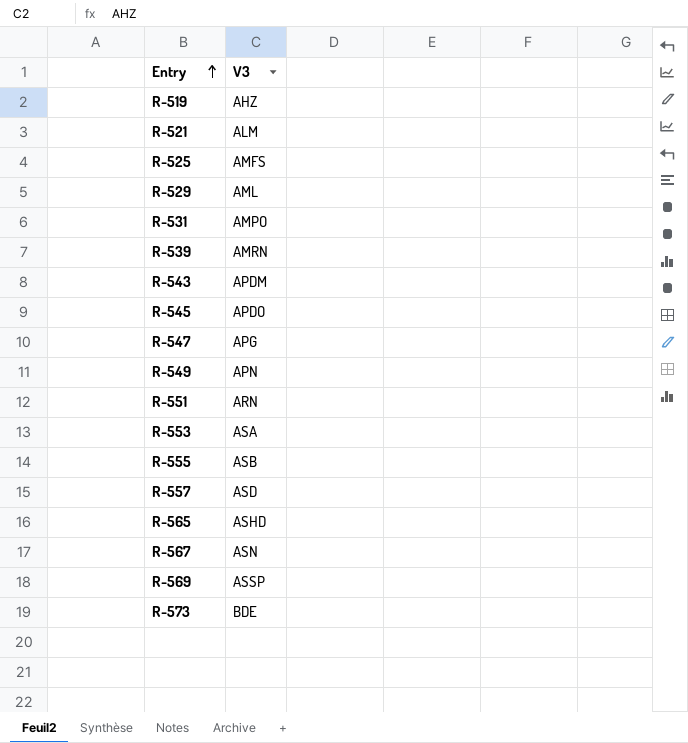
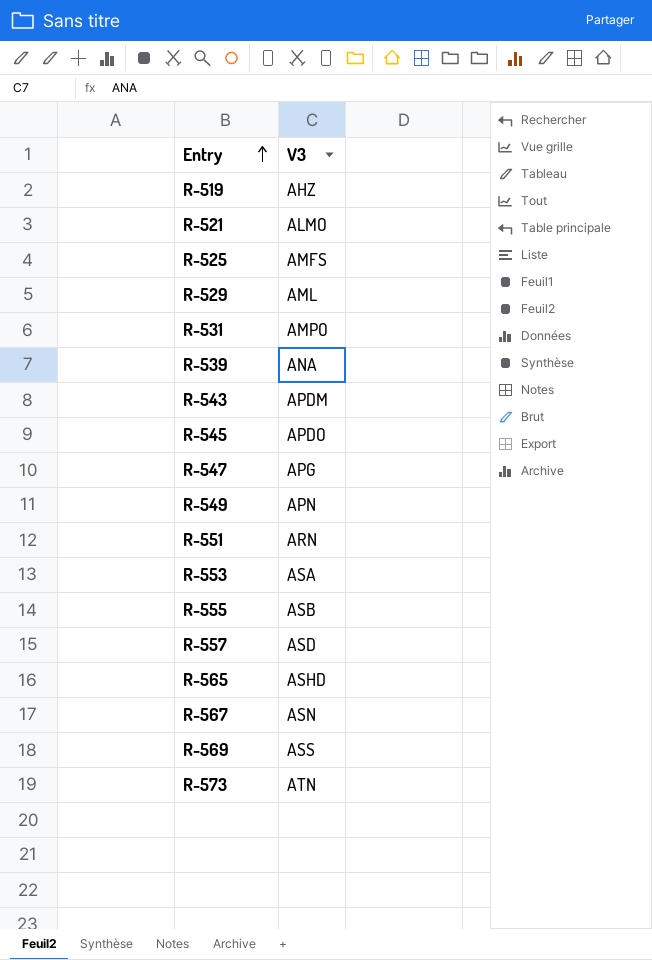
R-521 | V3: ALM -> ALMO
R-539 | V3: AMRN -> ANA
R-569 | V3: ASSP -> ASS
R-573 | V3: BDE -> ATN

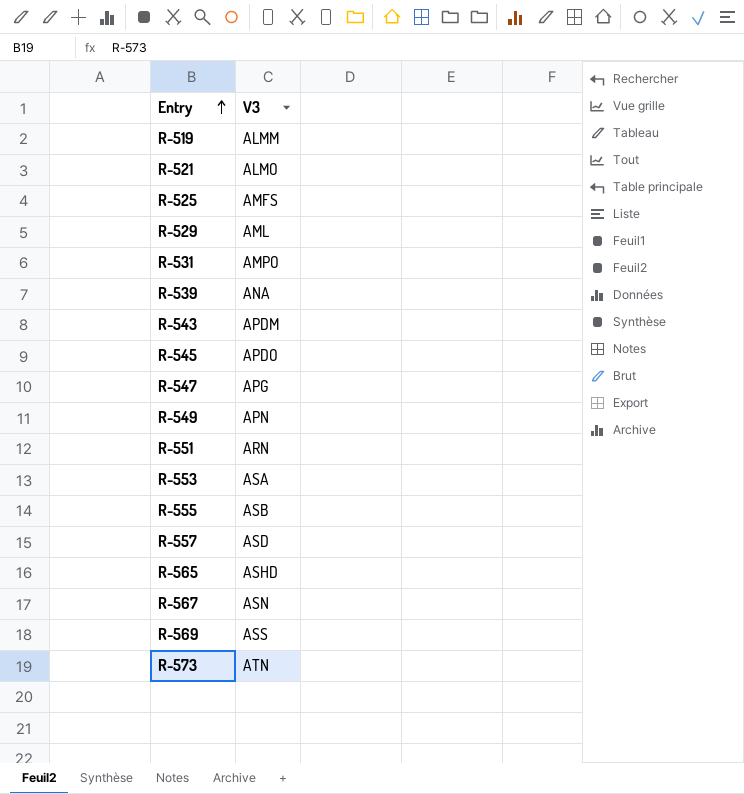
R-519 | V3: AHZ -> ALMM

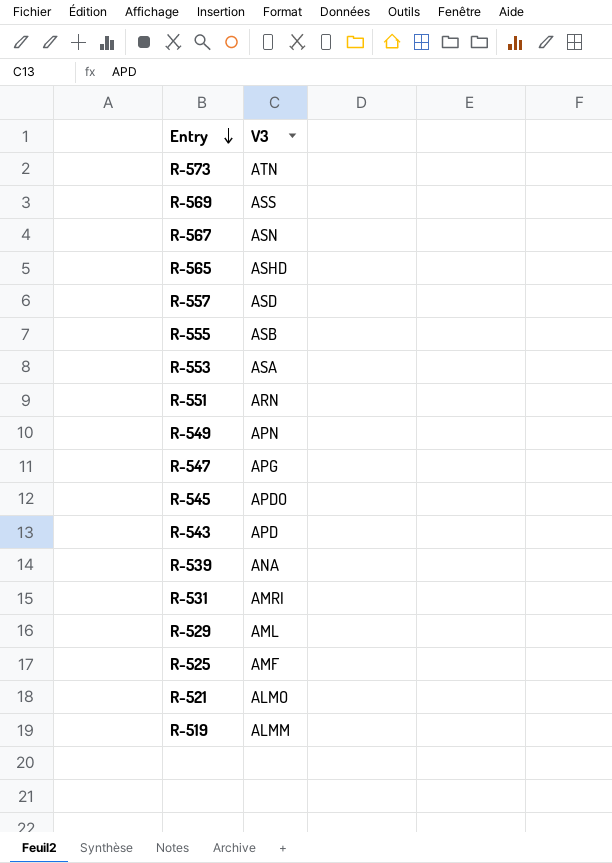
row order: Entry ascending -> Entry descending
R-543 | V3: APDM -> APD
R-531 | V3: AMPO -> AMRI
R-525 | V3: AMFS -> AMF

